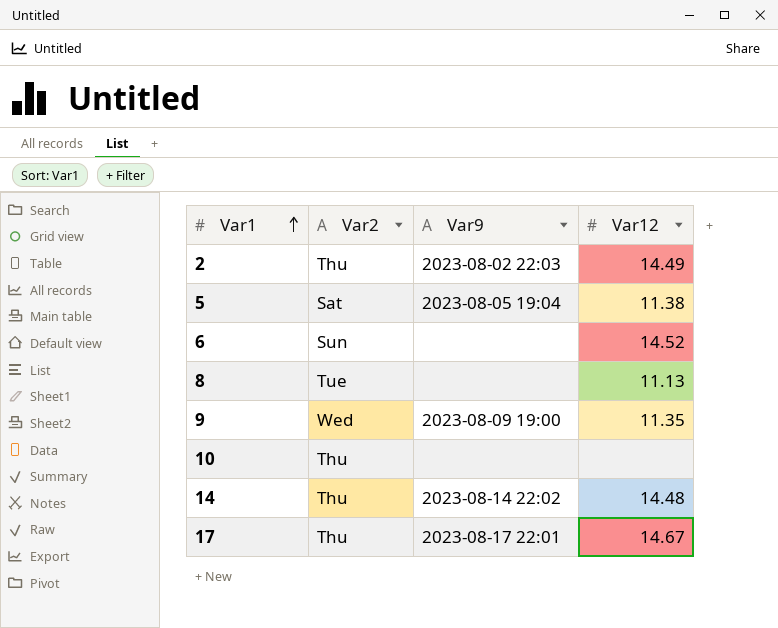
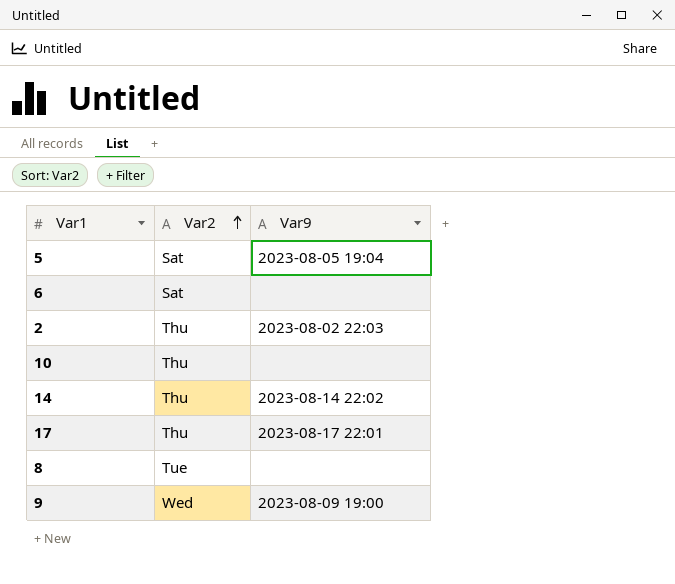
row order: Var1 ascending -> Var2 ascending
column Var12 | position: 4 -> none
6 | Var2: Sun -> Sat

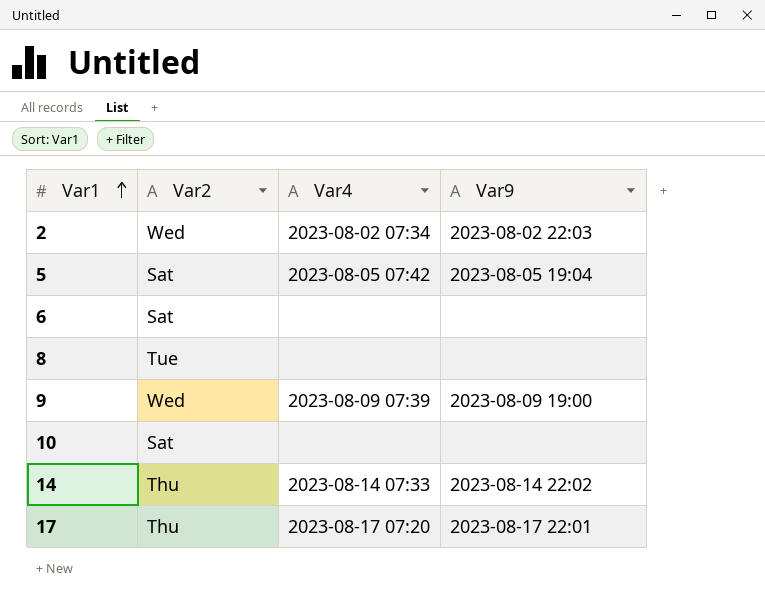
row order: Var2 ascending -> Var1 ascending
column Var4 | position: none -> 3
2 | Var2: Thu -> Wed
10 | Var2: Thu -> Sat

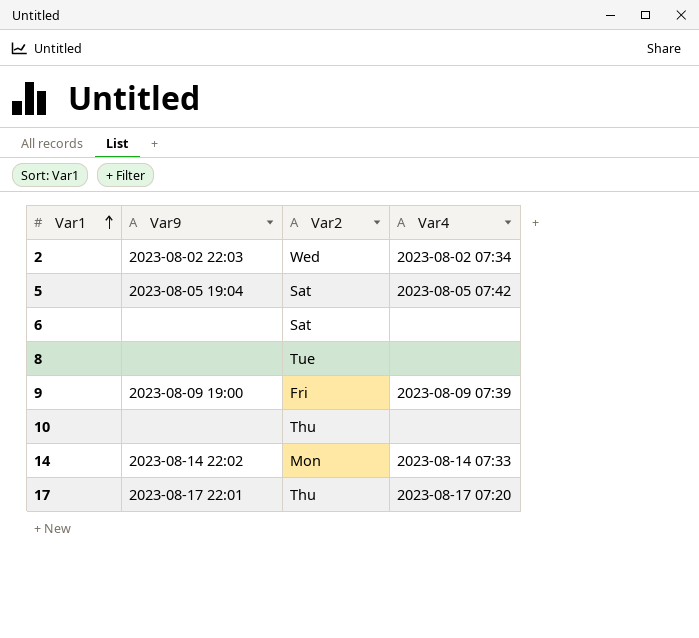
column Var9 | position: 4 -> 2
9 | Var2: Wed -> Fri
10 | Var2: Sat -> Thu
14 | Var2: Thu -> Mon

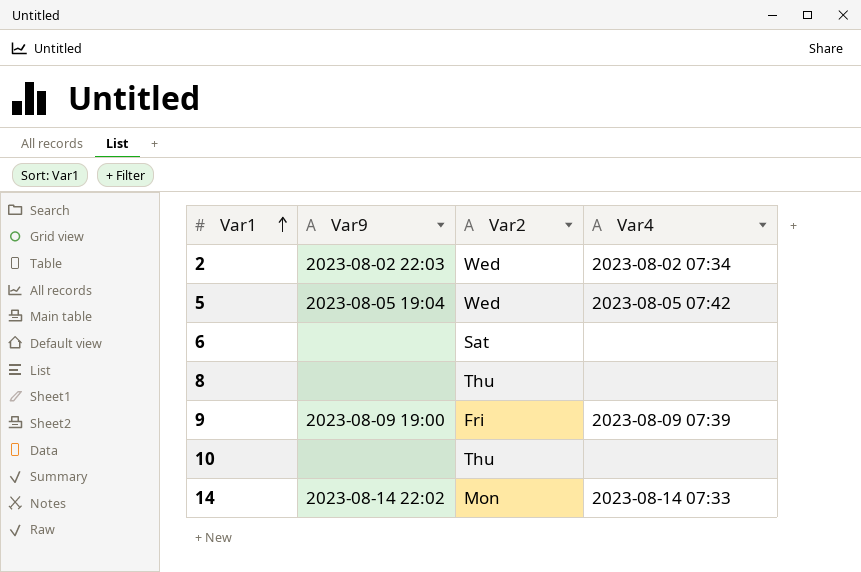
row 17: 2023-08-17 22:01 | Thu | 2023-08-17 07:20 -> none
5 | Var2: Sat -> Wed
8 | Var2: Tue -> Thu

